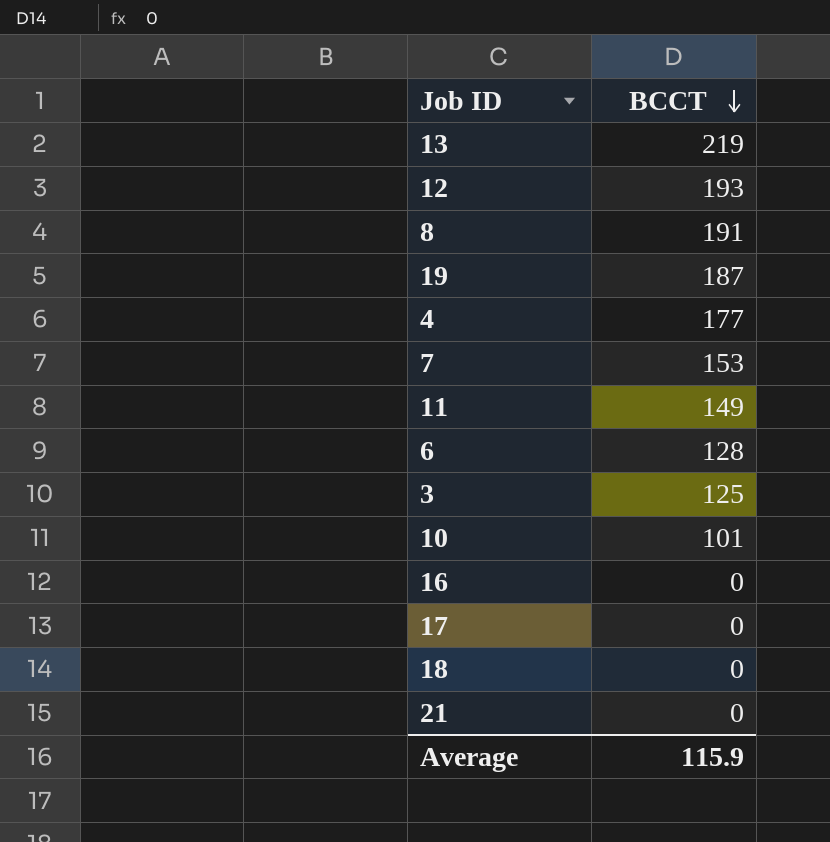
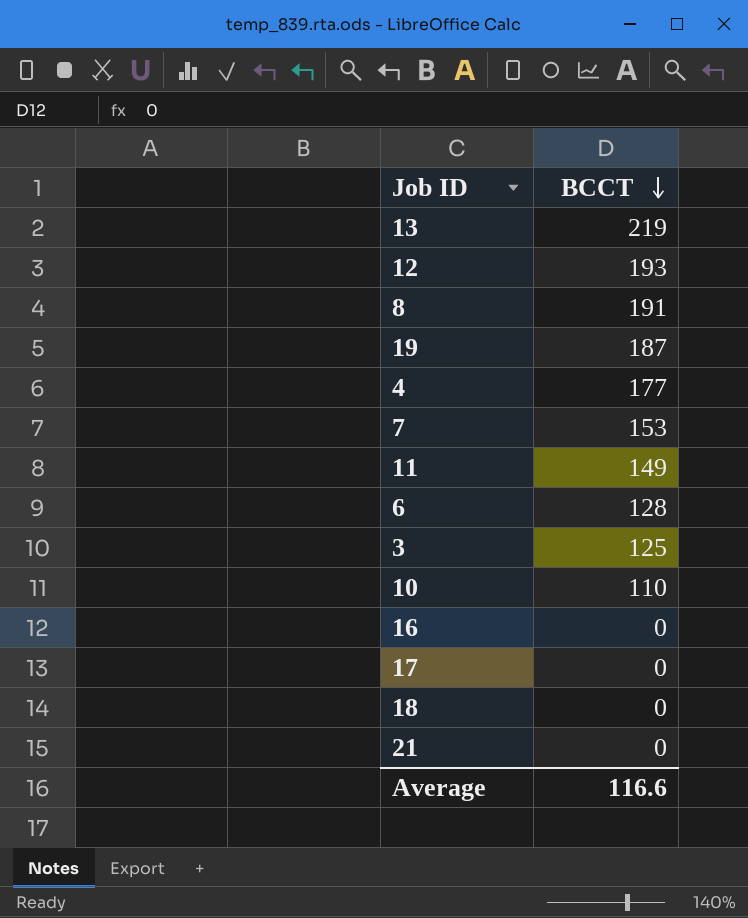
10 | BCCT: 101 -> 110
Average | BCCT: 115.9 -> 116.6

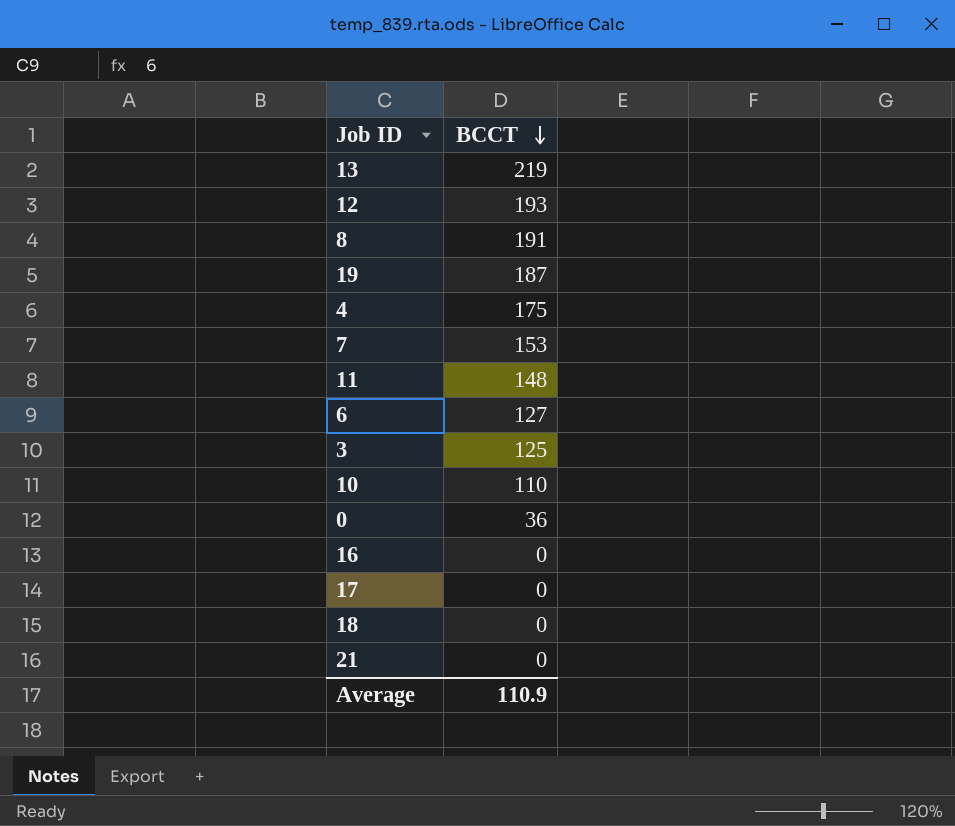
4 | BCCT: 177 -> 175
11 | BCCT: 149 -> 148
6 | BCCT: 128 -> 127
row 0: none -> 36
Average | BCCT: 116.6 -> 110.9

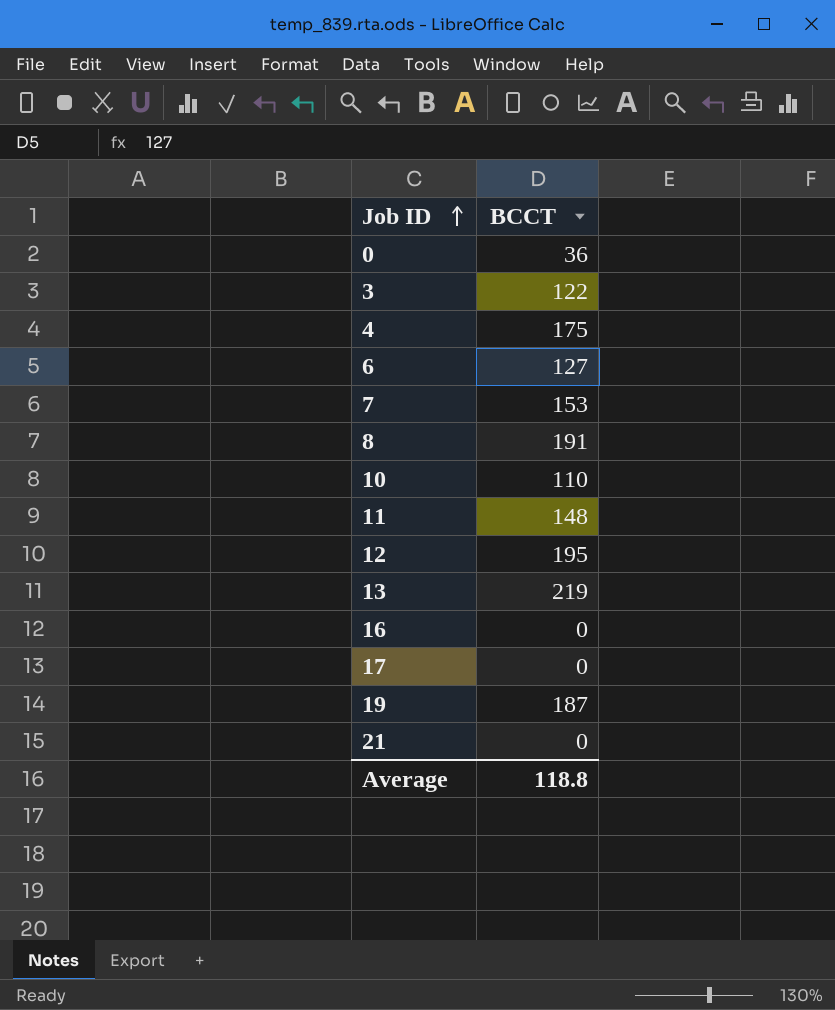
row order: BCCT descending -> Job ID ascending
row 18: 0 -> none
3 | BCCT: 125 -> 122
12 | BCCT: 193 -> 195
Average | BCCT: 110.9 -> 118.8

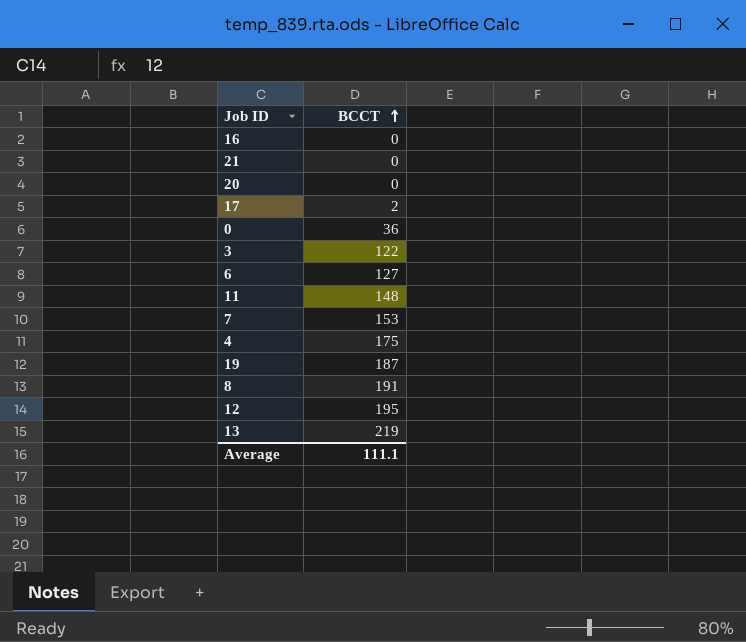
row order: Job ID ascending -> BCCT ascending
row 10: 110 -> none
row 20: none -> 0
17 | BCCT: 0 -> 2
Average | BCCT: 118.8 -> 111.1

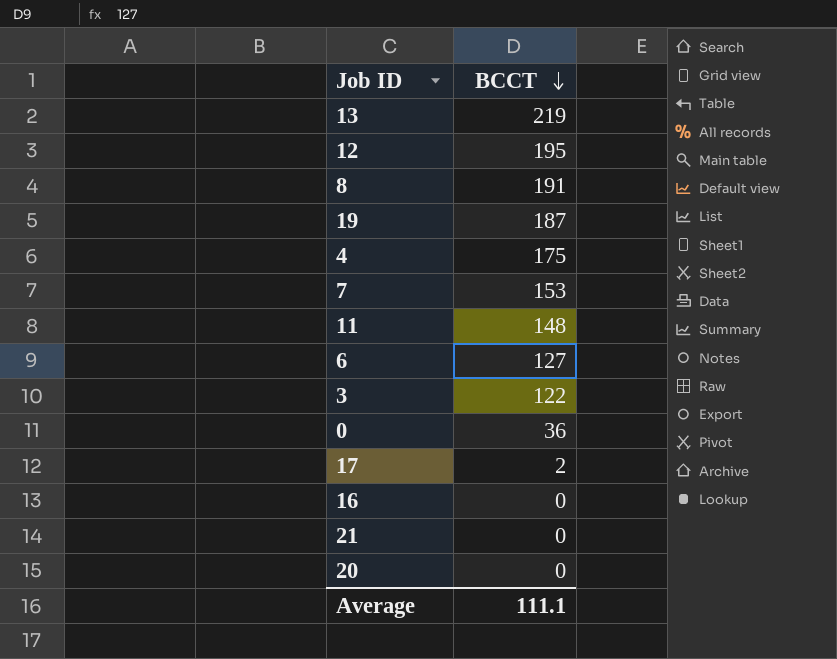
row order: BCCT ascending -> BCCT descending

